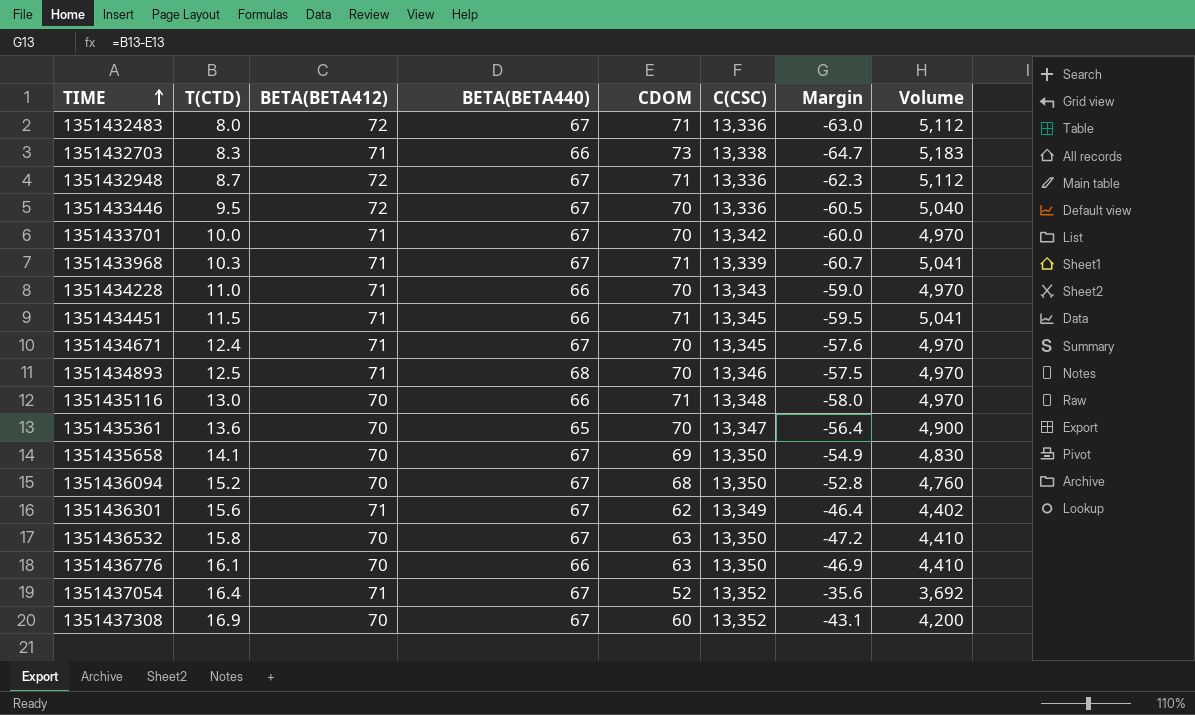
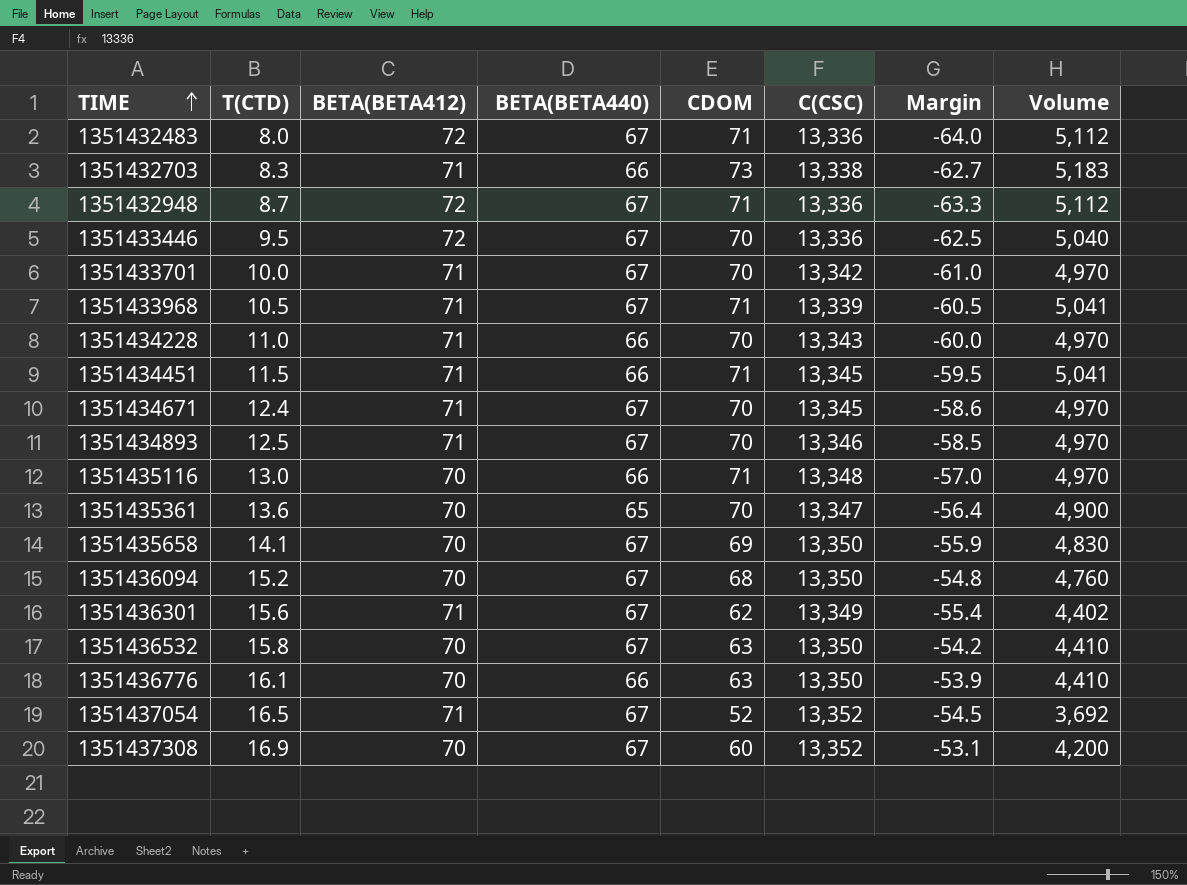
column Margin | formula: [T(CTD)] - [CDOM] -> [T(CTD)] - [BETA(BETA412)]
1351433968 | T(CTD): 10.3 -> 10.5
1351434893 | BETA(BETA440): 68 -> 67
1351437054 | T(CTD): 16.4 -> 16.5

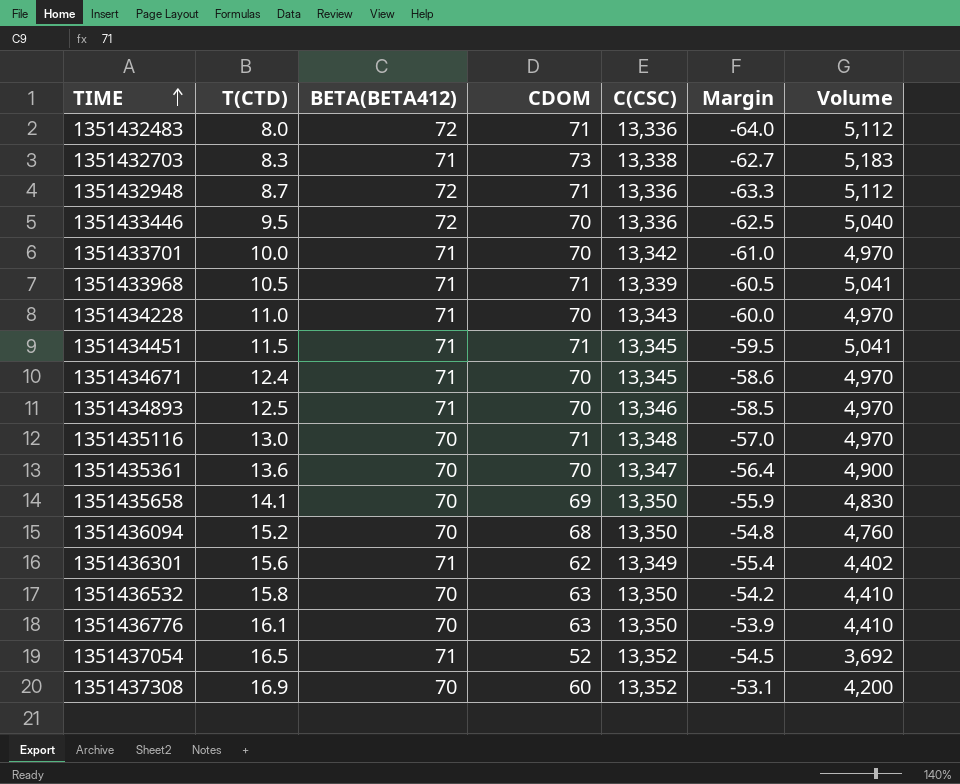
column BETA(BETA440) | position: 4 -> none

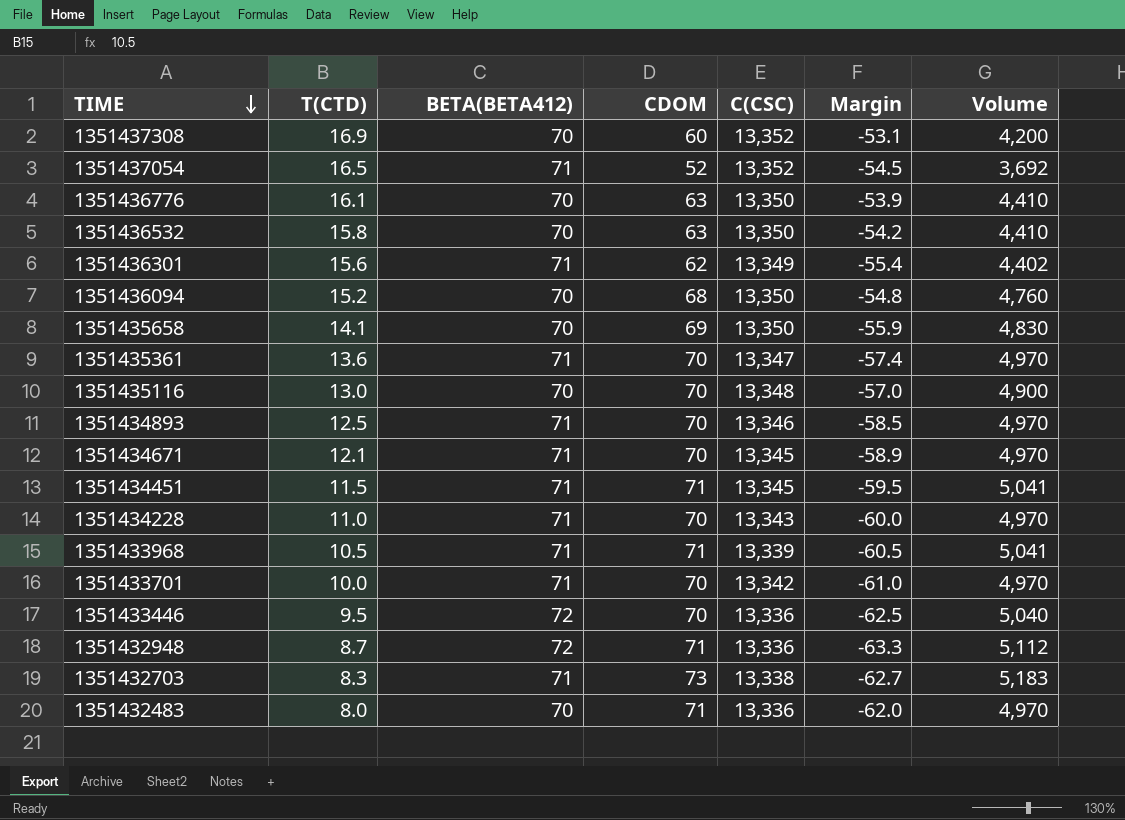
row order: TIME ascending -> TIME descending
1351435361 | BETA(BETA412): 70 -> 71
1351435361 | Margin: -56.4 -> -57.4
1351435361 | Volume: 4,900 -> 4,970
1351435116 | CDOM: 71 -> 70
1351435116 | Volume: 4,970 -> 4,900
1351434671 | T(CTD): 12.4 -> 12.1
1351434671 | Margin: -58.6 -> -58.9
1351432483 | BETA(BETA412): 72 -> 70
1351432483 | Margin: -64.0 -> -62.0
1351432483 | Volume: 5,112 -> 4,970

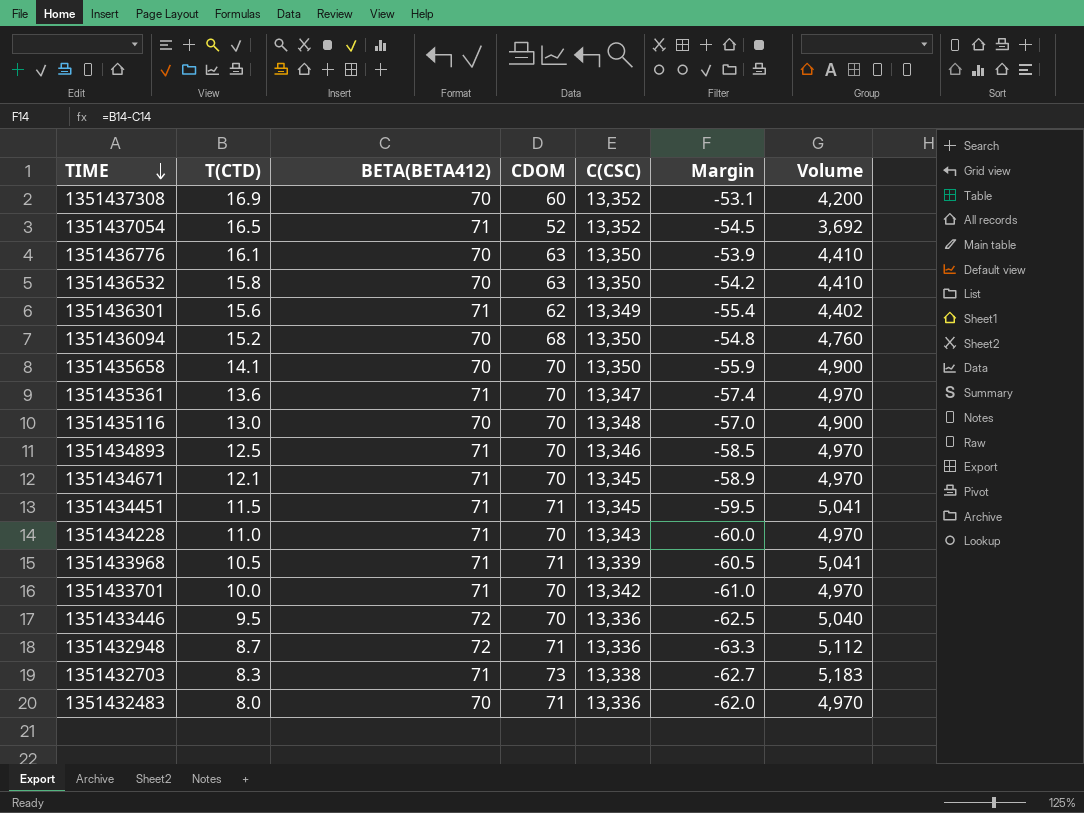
1351435658 | CDOM: 69 -> 70
1351435658 | Volume: 4,830 -> 4,900

